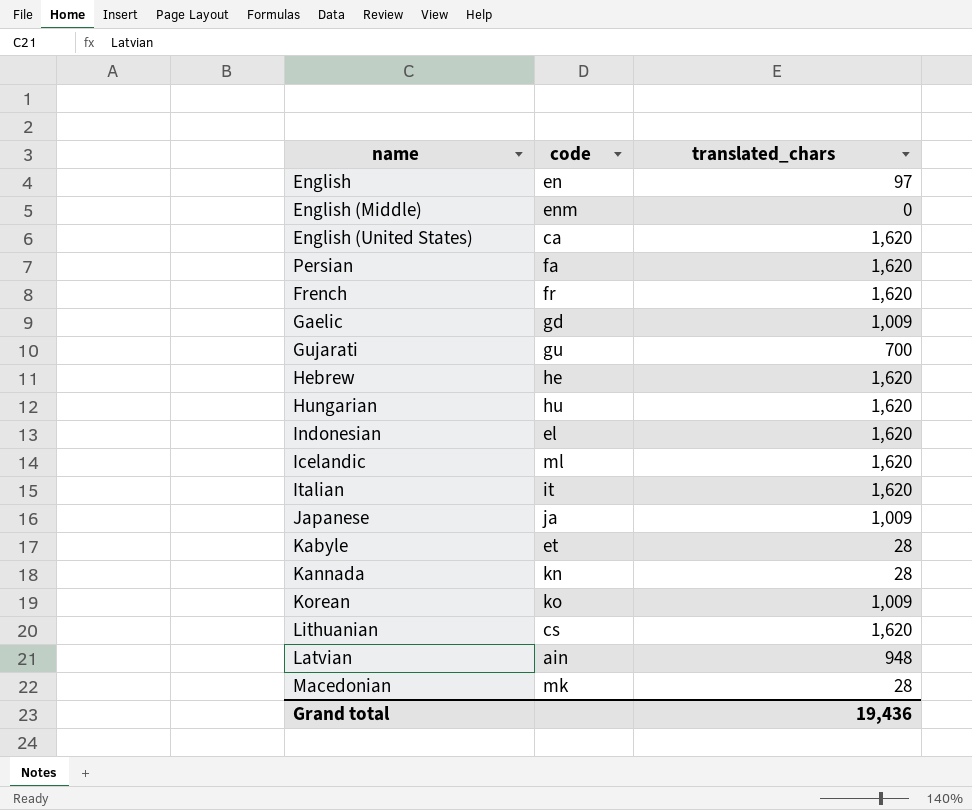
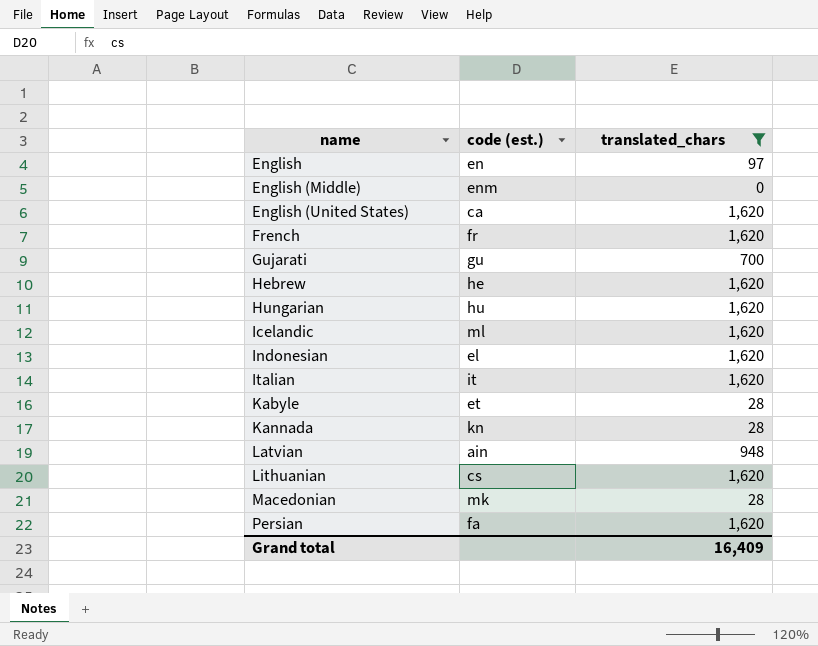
filter: none -> translated_chars != 1,009
row order: none -> name ascending
column name: code -> code (est.)
Grand total | translated_chars: 19,436 -> 16,409

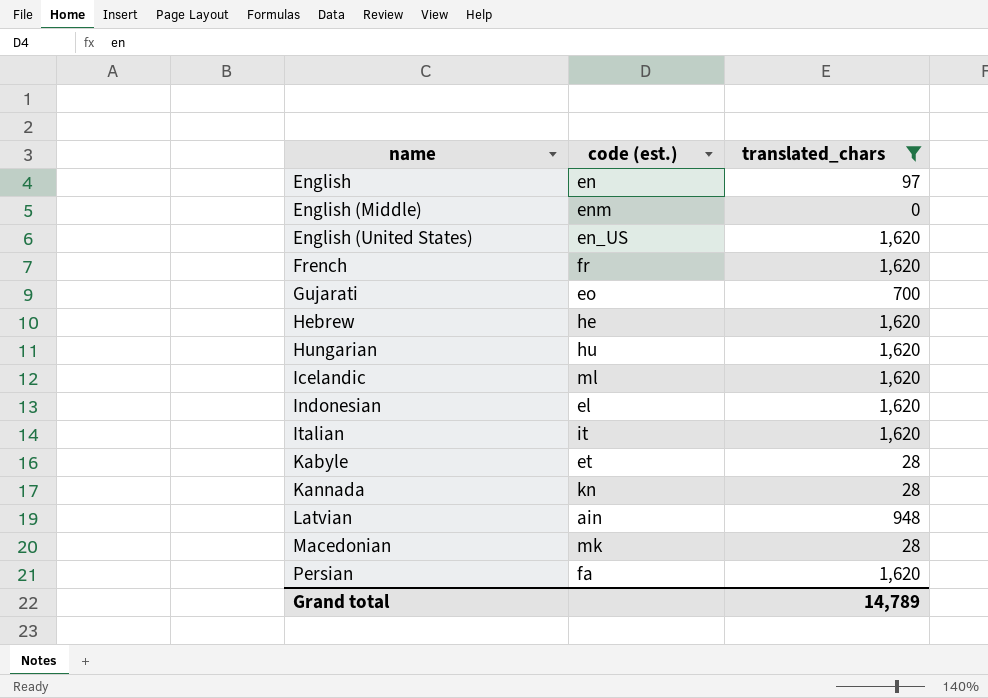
row Lithuanian: cs | 1,620 -> none
English (United States) | code (est.): ca -> en_US
Gujarati | code (est.): gu -> eo
Grand total | translated_chars: 16,409 -> 14,789

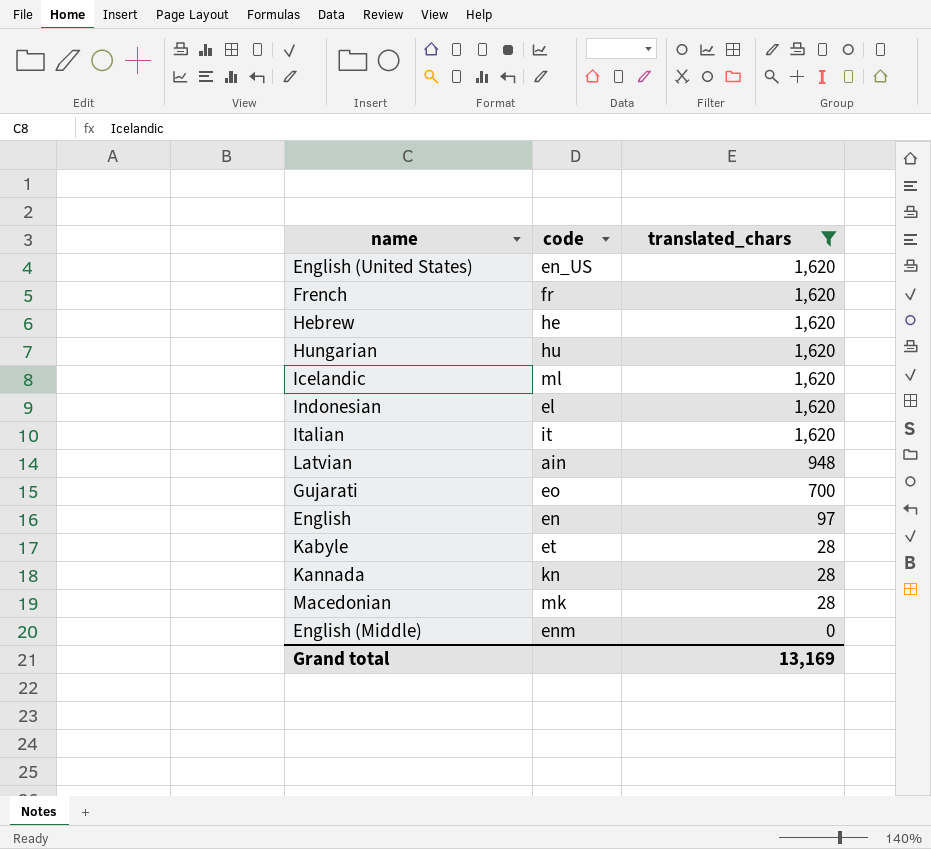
row order: name ascending -> translated_chars descending
column name: code (est.) -> code
row Persian: fa | 1,620 -> none
Grand total | translated_chars: 14,789 -> 13,169

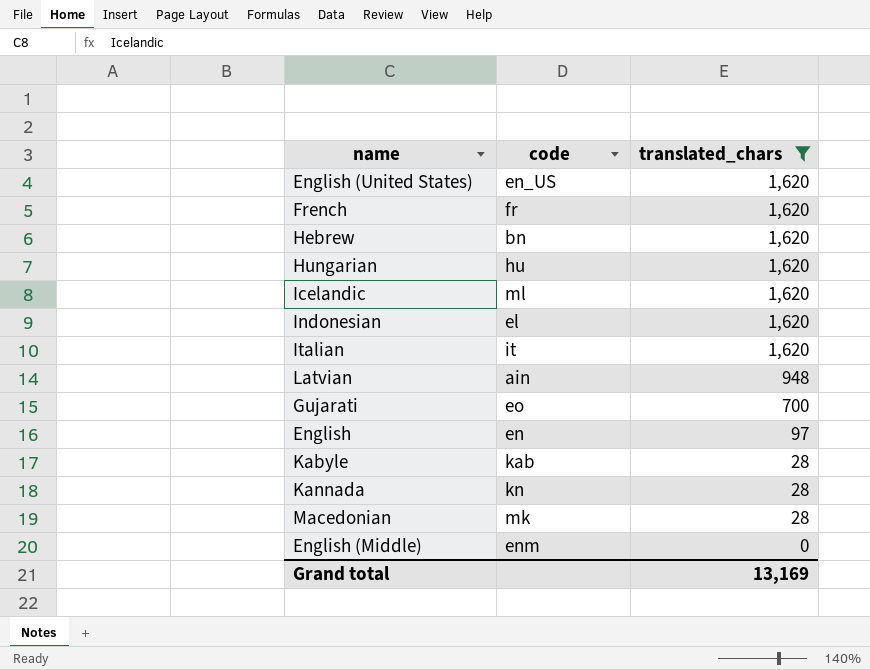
Hebrew | code: he -> bn
Kabyle | code: et -> kab

